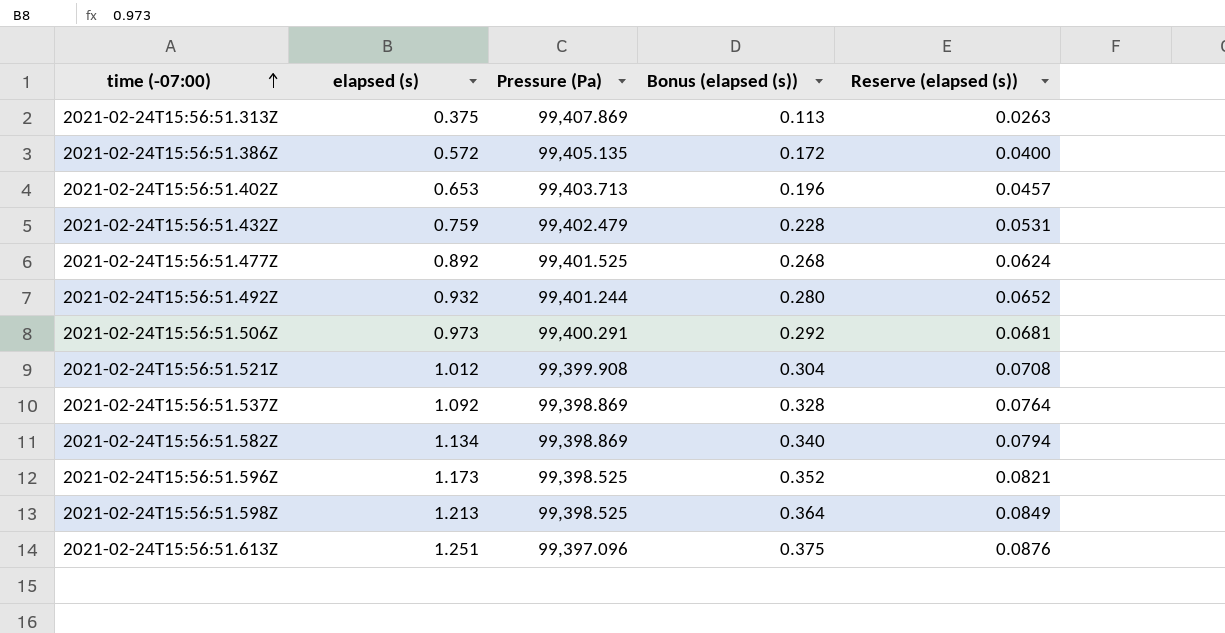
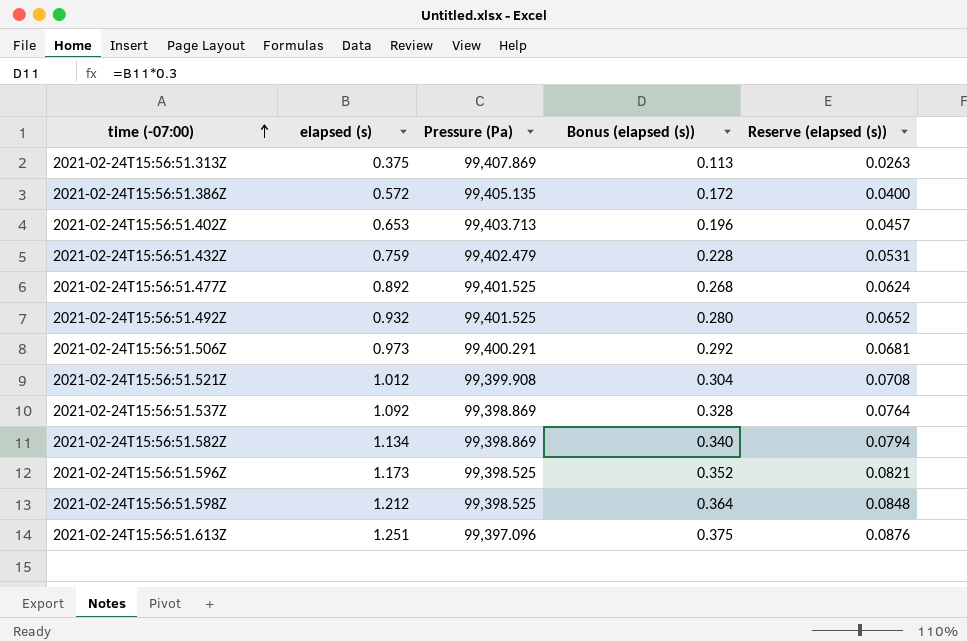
2021-02-24T15:56:51.492Z | Pressure (Pa): 99,401.244 -> 99,401.525
2021-02-24T15:56:51.598Z | elapsed (s): 1.213 -> 1.212
2021-02-24T15:56:51.598Z | Reserve (elapsed (s)): 0.0849 -> 0.0848

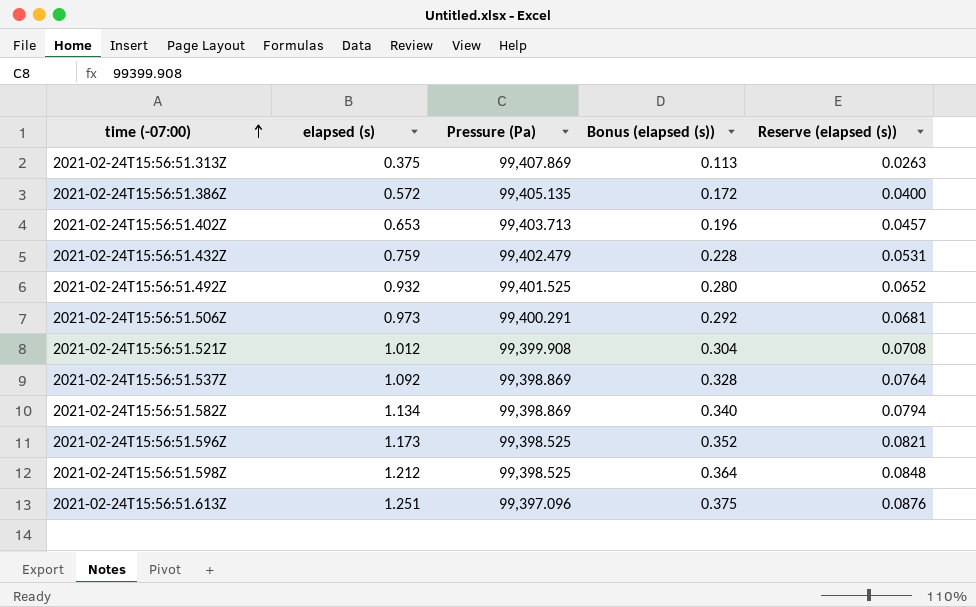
row 2021-02-24T15:56:51.477Z: 0.892 | 99,401.525 | 0.268 | 0.0624 -> none

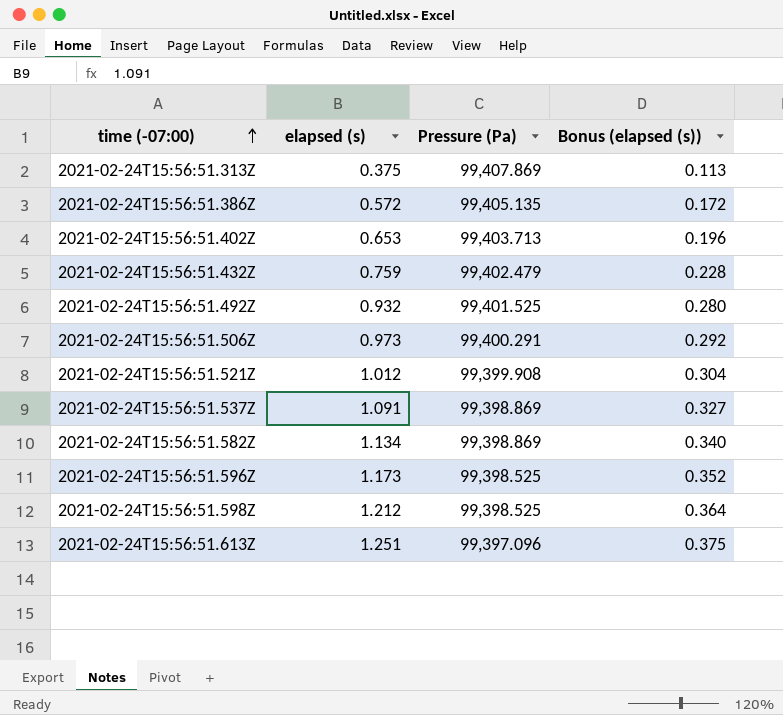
column Reserve (elapsed (s)) | formula: [elapsed (s)] * 0.07 -> none
2021-02-24T15:56:51.537Z | elapsed (s): 1.092 -> 1.091
2021-02-24T15:56:51.537Z | Bonus (elapsed (s)): 0.328 -> 0.327

